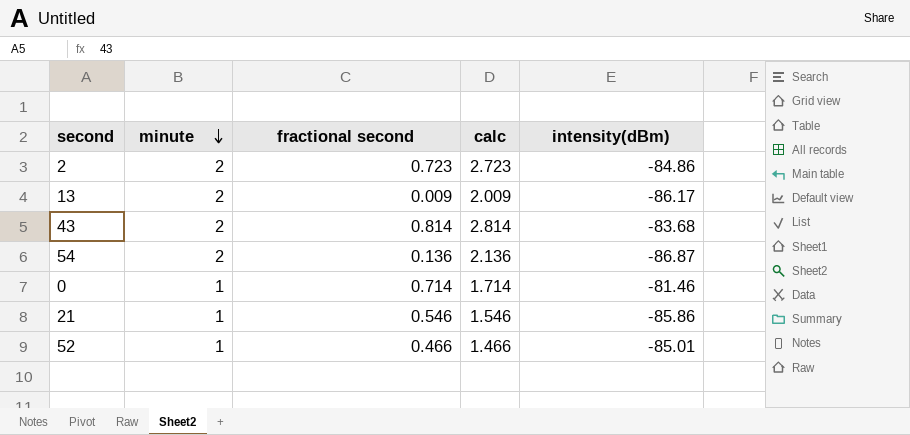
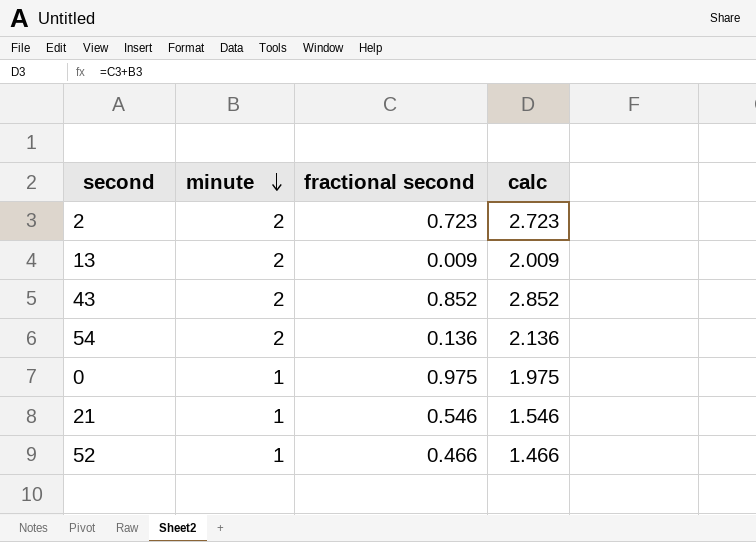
column intensity(dBm) | position: 5 -> none
43 | fractional second: 0.814 -> 0.852
43 | calc: 2.814 -> 2.852
0 | fractional second: 0.714 -> 0.975
0 | calc: 1.714 -> 1.975

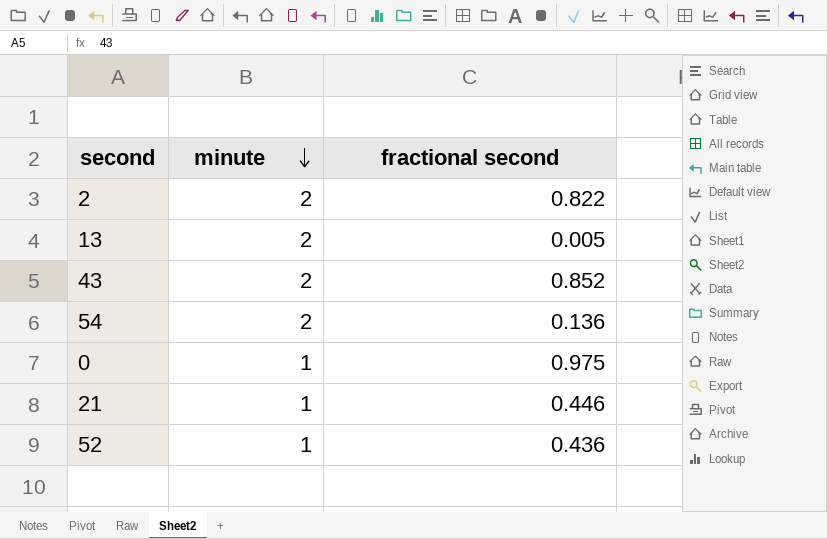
column calc | formula: [minute] + [fractional second] -> none
2 | fractional second: 0.723 -> 0.822
13 | fractional second: 0.009 -> 0.005
21 | fractional second: 0.546 -> 0.446
52 | fractional second: 0.466 -> 0.436

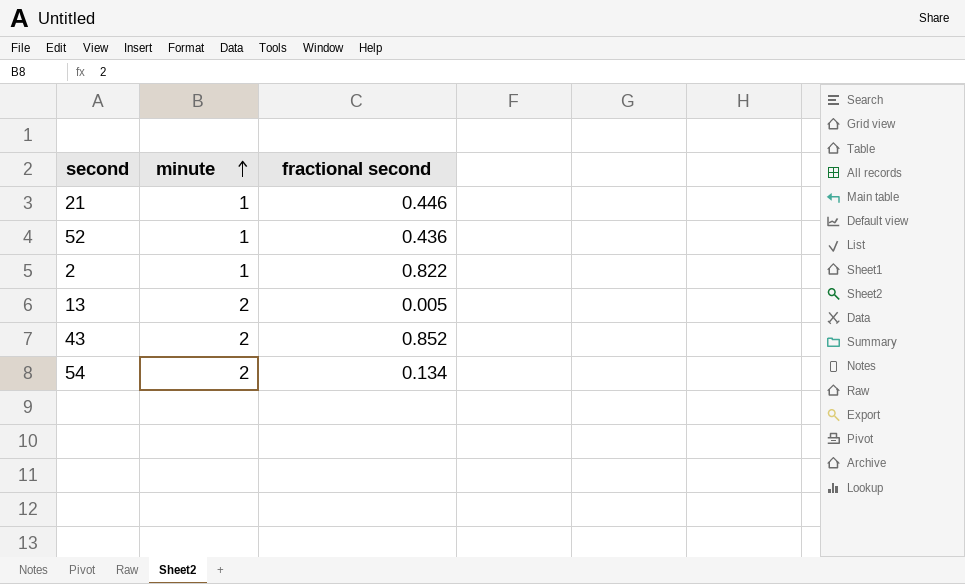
row order: minute descending -> minute ascending
row 0: 1 | 0.975 -> none
2 | minute: 2 -> 1
54 | fractional second: 0.136 -> 0.134

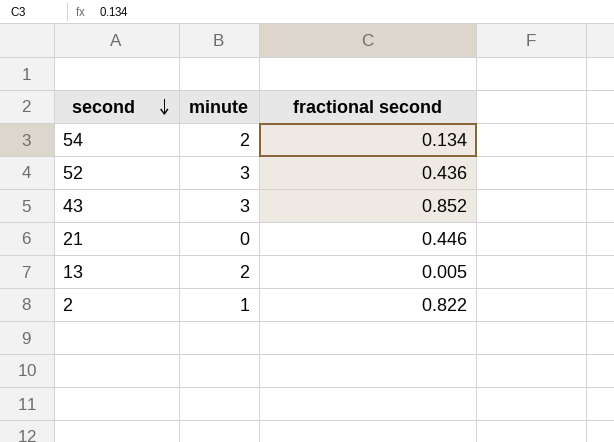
row order: minute ascending -> second descending
52 | minute: 1 -> 3
43 | minute: 2 -> 3
21 | minute: 1 -> 0

